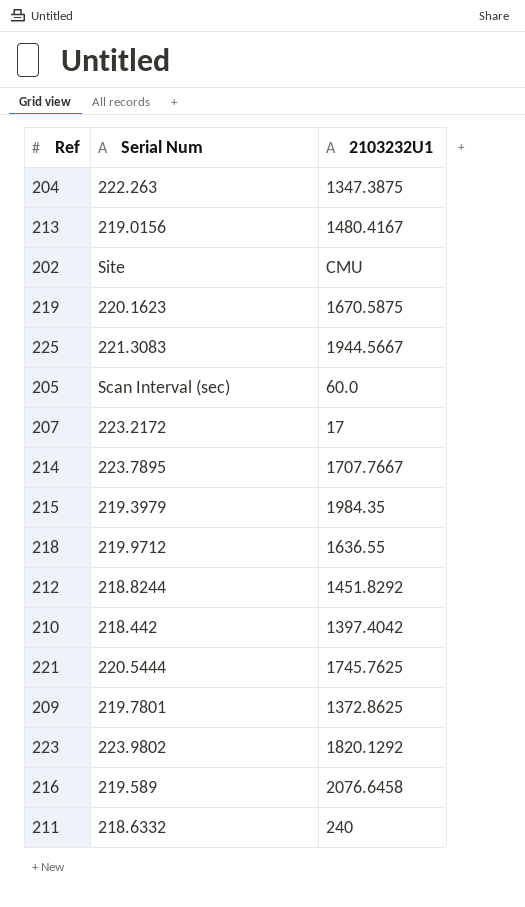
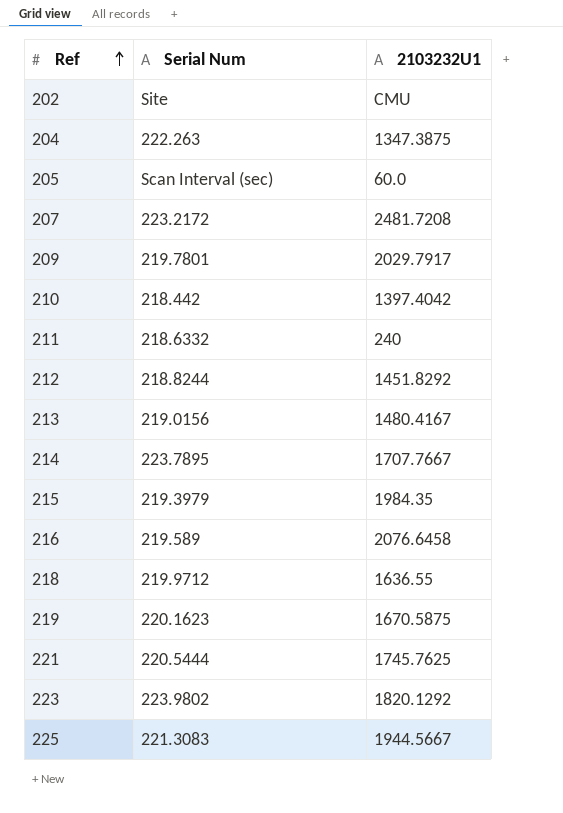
row order: none -> Ref ascending
207 | 2103232U1: 17 -> 2481.7208
209 | 2103232U1: 1372.8625 -> 2029.7917

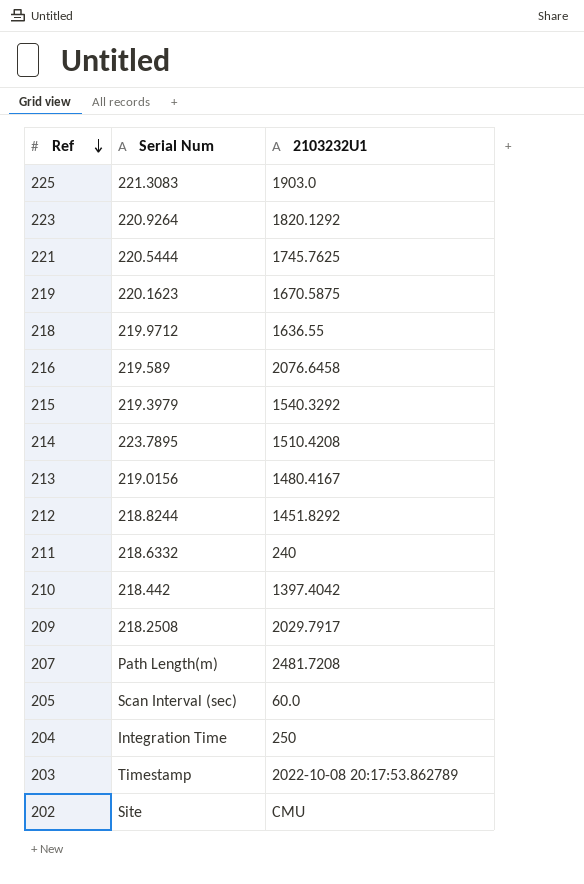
row order: Ref ascending -> Ref descending
225 | 2103232U1: 1944.5667 -> 1903.0
223 | Serial Num: 223.9802 -> 220.9264
215 | 2103232U1: 1984.35 -> 1540.3292
214 | 2103232U1: 1707.7667 -> 1510.4208
209 | Serial Num: 219.7801 -> 218.2508
207 | Serial Num: 223.2172 -> Path Length(m)
204 | Serial Num: 222.263 -> Integration Time
204 | 2103232U1: 1347.3875 -> 250
row 203: none -> Timestamp | 2022-10-08 20:17:53.862789

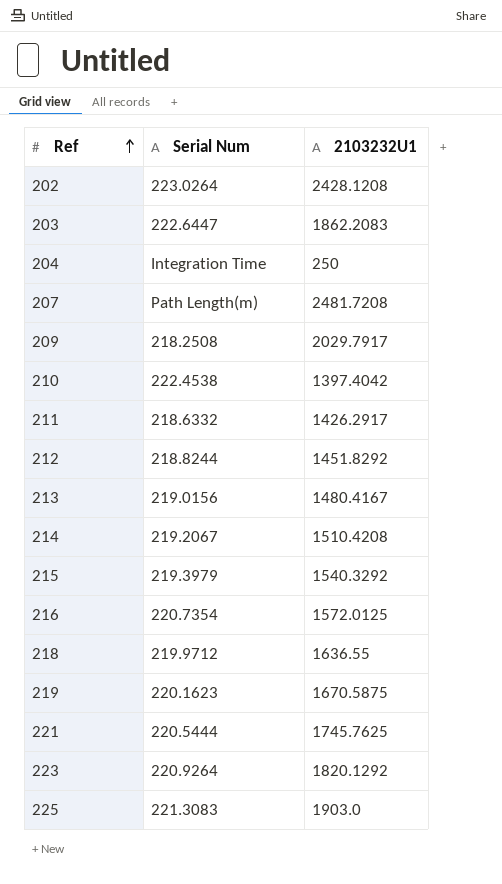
row order: Ref descending -> Ref ascending
row 205: Scan Interval (sec) | 60.0 -> none
202 | Serial Num: Site -> 223.0264
202 | 2103232U1: CMU -> 2428.1208
203 | Serial Num: Timestamp -> 222.6447
203 | 2103232U1: 2022-10-08 20:17:53.862789 -> 1862.2083
210 | Serial Num: 218.442 -> 222.4538
211 | 2103232U1: 240 -> 1426.2917
214 | Serial Num: 223.7895 -> 219.2067
216 | Serial Num: 219.589 -> 220.7354
216 | 2103232U1: 2076.6458 -> 1572.0125

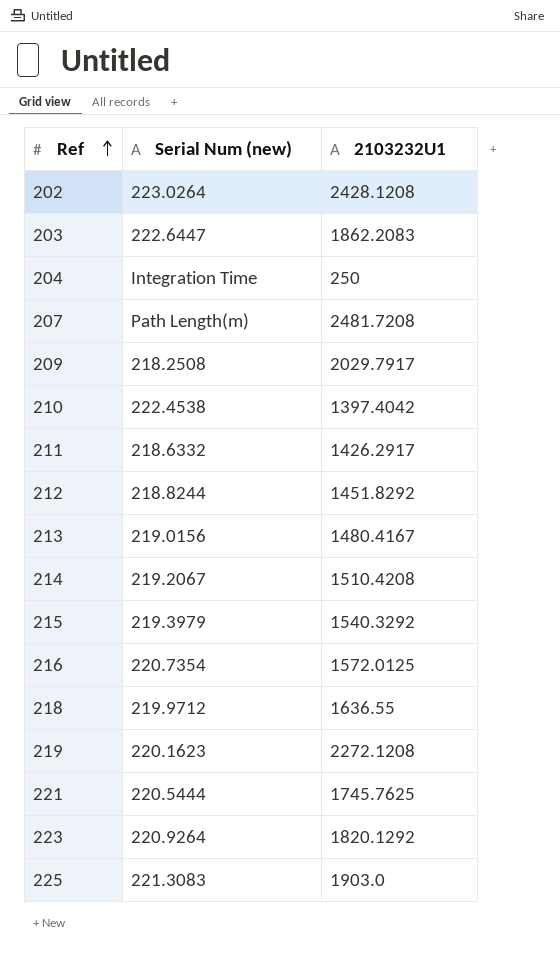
column name: Serial Num -> Serial Num (new)
219 | 2103232U1: 1670.5875 -> 2272.1208

